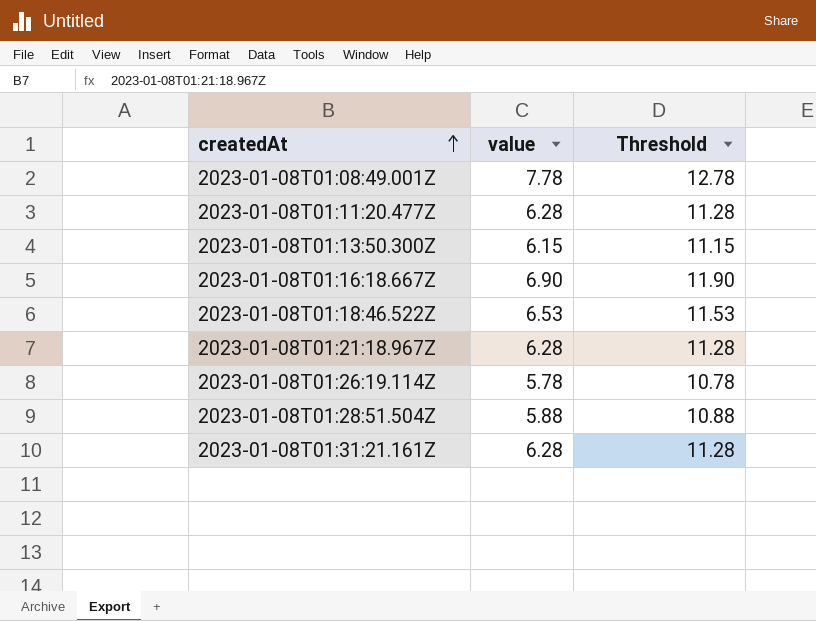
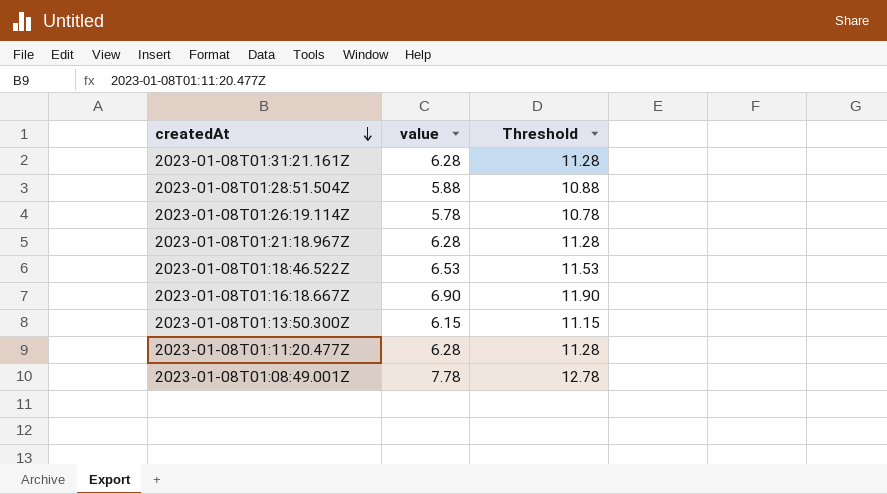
row order: createdAt ascending -> createdAt descending

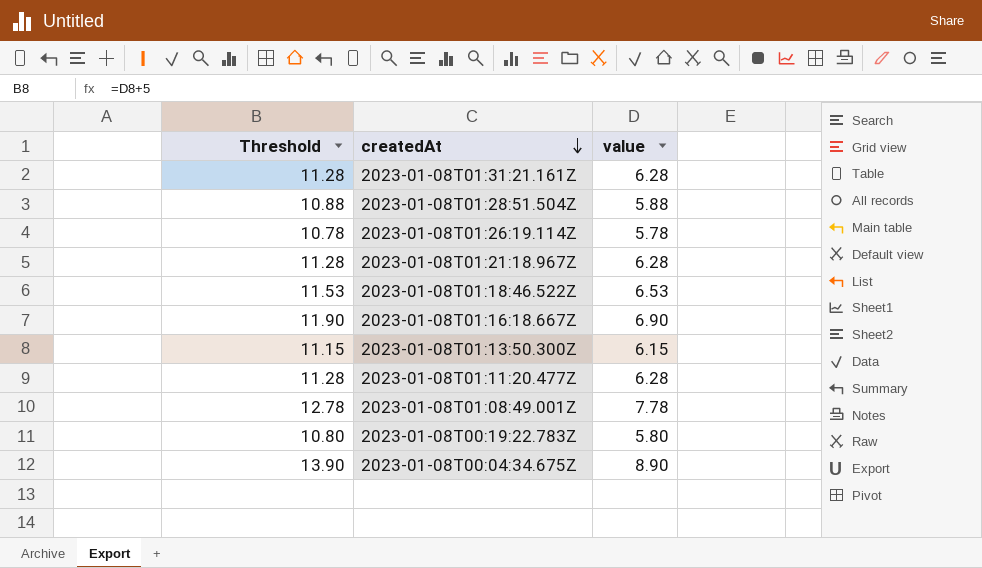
column Threshold | position: 3 -> 1
row 2023-01-08T00:19:22.783Z: none -> 10.80 | 5.80
row 2023-01-08T00:04:34.675Z: none -> 13.90 | 8.90

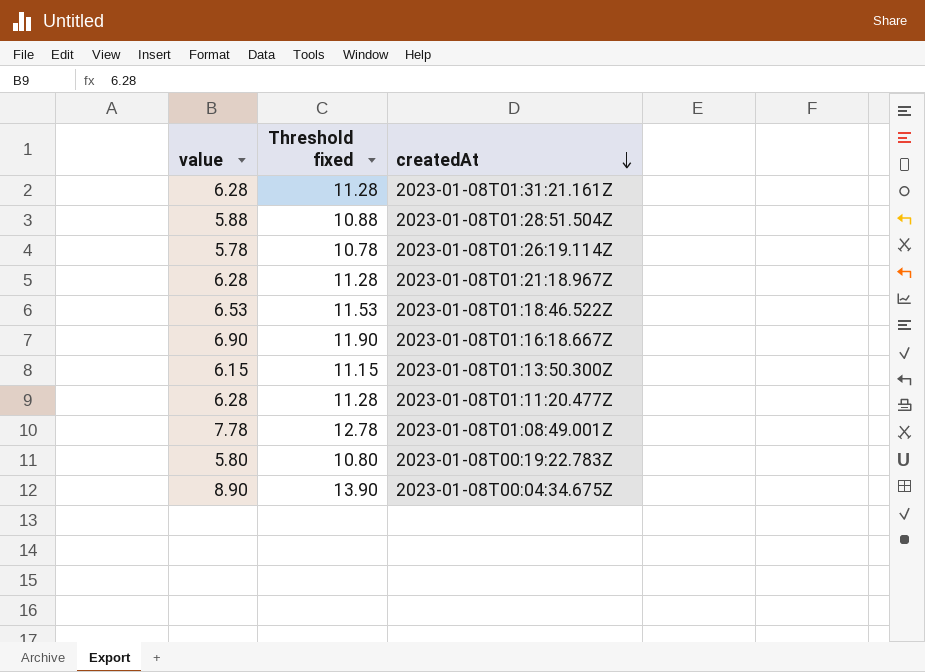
column value | position: 3 -> 1
column name: Threshold -> Threshold fixed

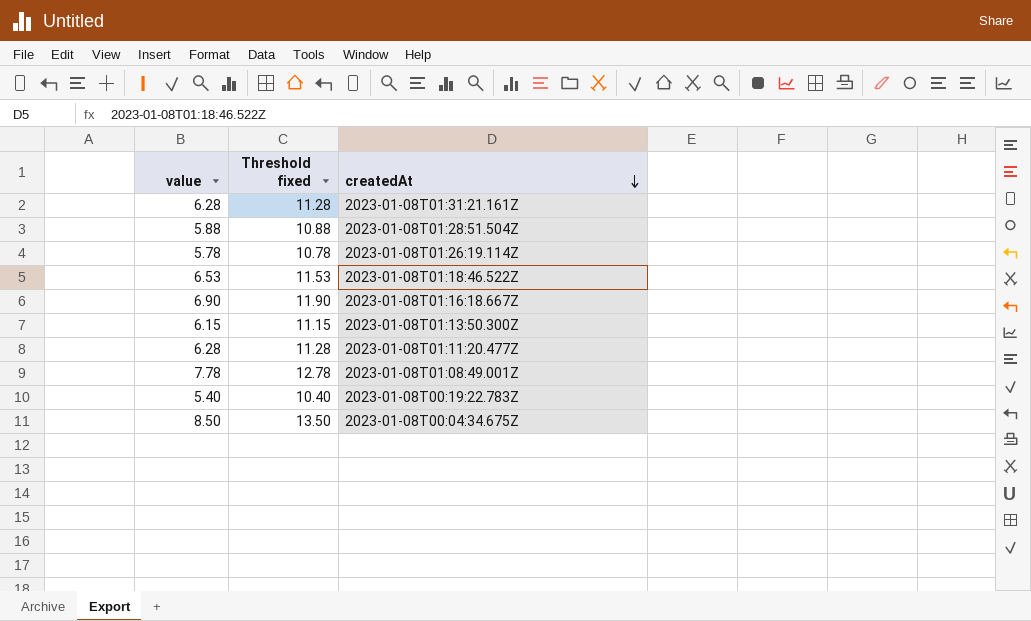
row 2023-01-08T01:21:18.967Z: 6.28 | 11.28 -> none
2023-01-08T00:19:22.783Z | value: 5.80 -> 5.40
2023-01-08T00:19:22.783Z | Threshold fixed: 10.80 -> 10.40
2023-01-08T00:04:34.675Z | value: 8.90 -> 8.50
2023-01-08T00:04:34.675Z | Threshold fixed: 13.90 -> 13.50

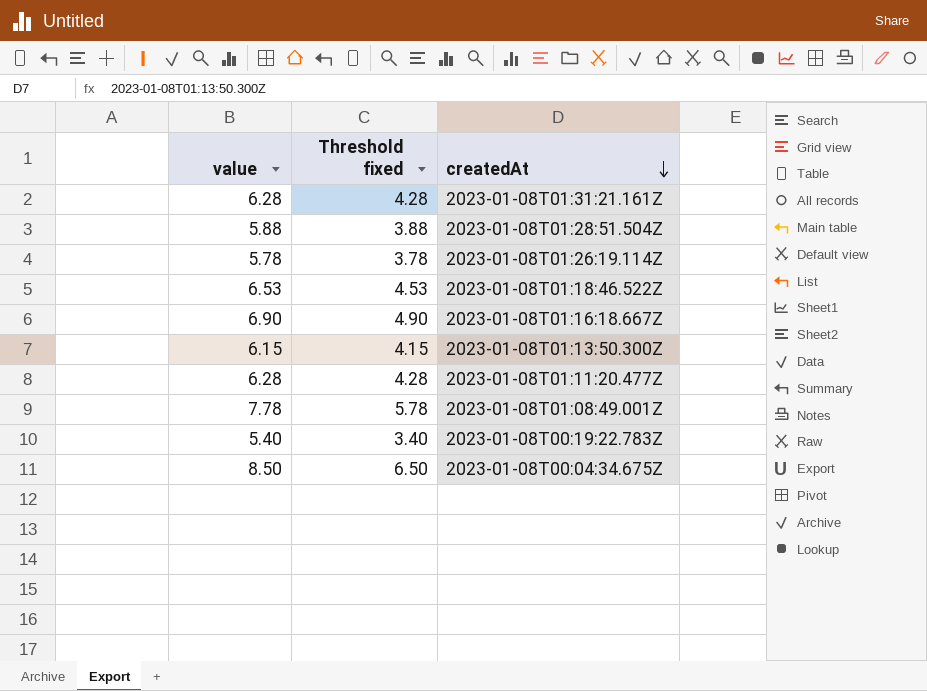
column Threshold fixed | formula: [value] + 5 -> [value] - 2

